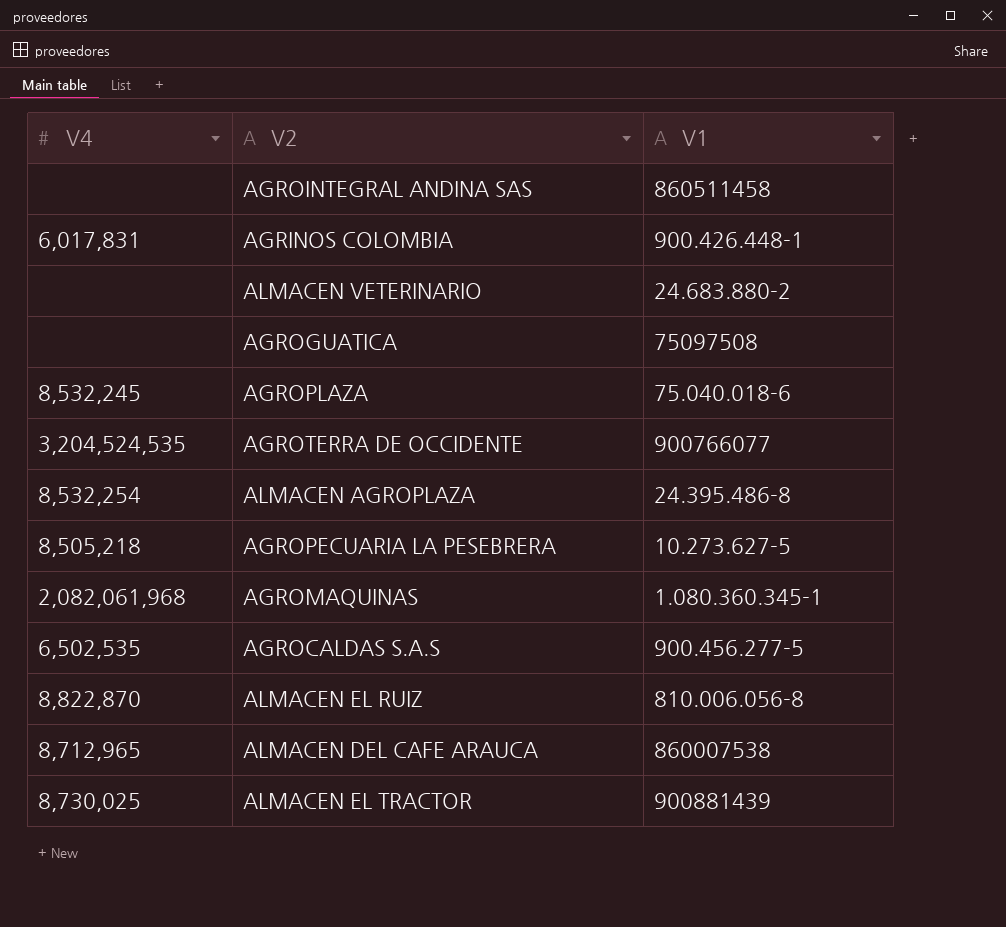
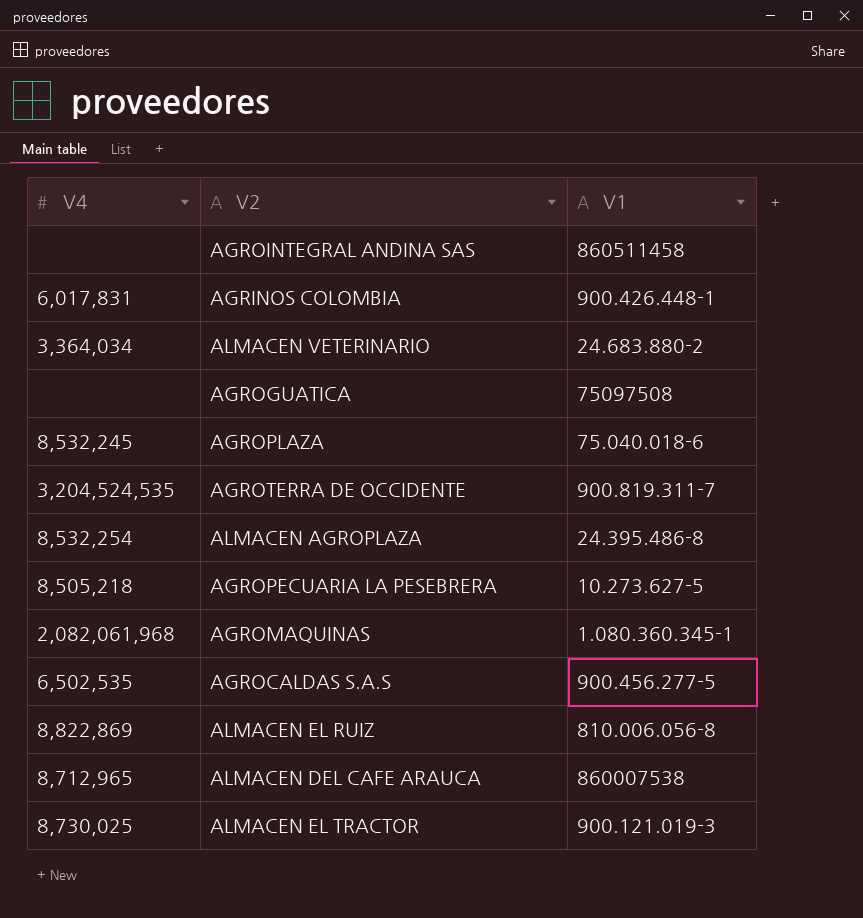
ALMACEN VETERINARIO | V4: none -> 3,364,034
AGROTERRA DE OCCIDENTE | V1: 900766077 -> 900.819.311-7
ALMACEN EL RUIZ | V4: 8,822,870 -> 8,822,869
ALMACEN EL TRACTOR | V1: 900881439 -> 900.121.019-3

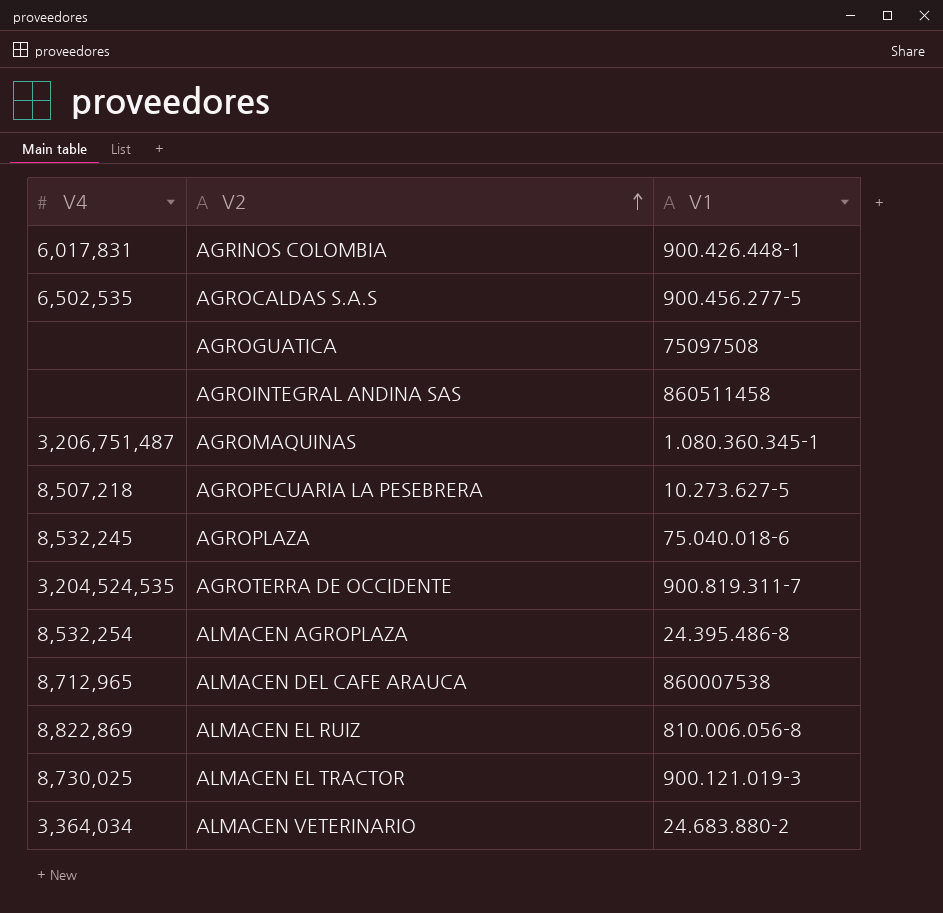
row order: none -> V2 ascending
AGROMAQUINAS | V4: 2,082,061,968 -> 3,206,751,487
AGROPECUARIA LA PESEBRERA | V4: 8,505,218 -> 8,507,218

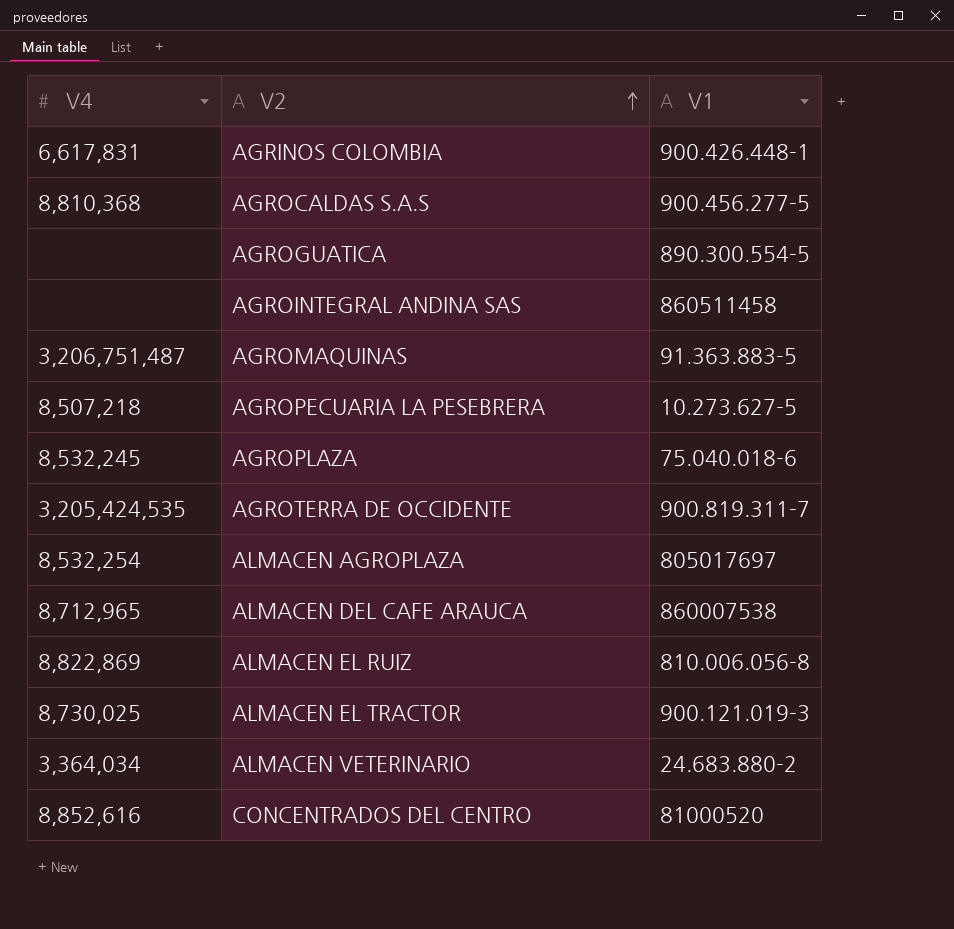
AGRINOS COLOMBIA | V4: 6,017,831 -> 6,617,831
AGROCALDAS S.A.S | V4: 6,502,535 -> 8,810,368
AGROGUATICA | V1: 75097508 -> 890.300.554-5
AGROMAQUINAS | V1: 1.080.360.345-1 -> 91.363.883-5
AGROTERRA DE OCCIDENTE | V4: 3,204,524,535 -> 3,205,424,535
ALMACEN AGROPLAZA | V1: 24.395.486-8 -> 805017697
row CONCENTRADOS DEL CENTRO: none -> 8,852,616 | 81000520

